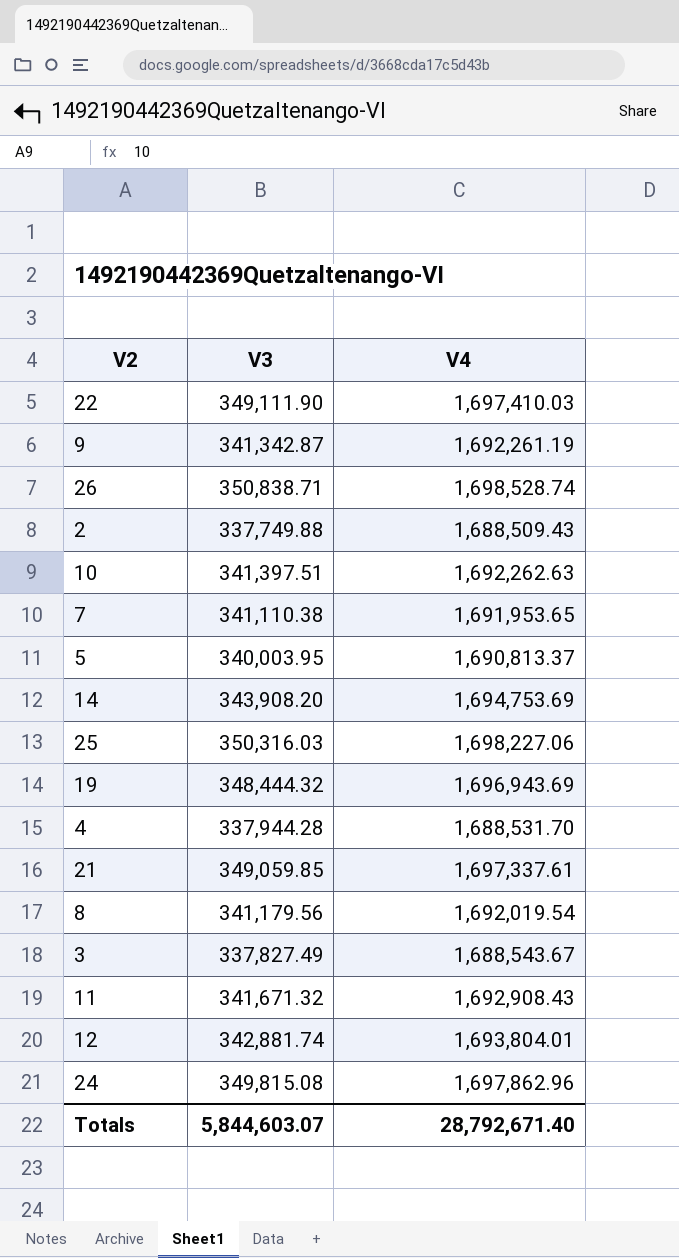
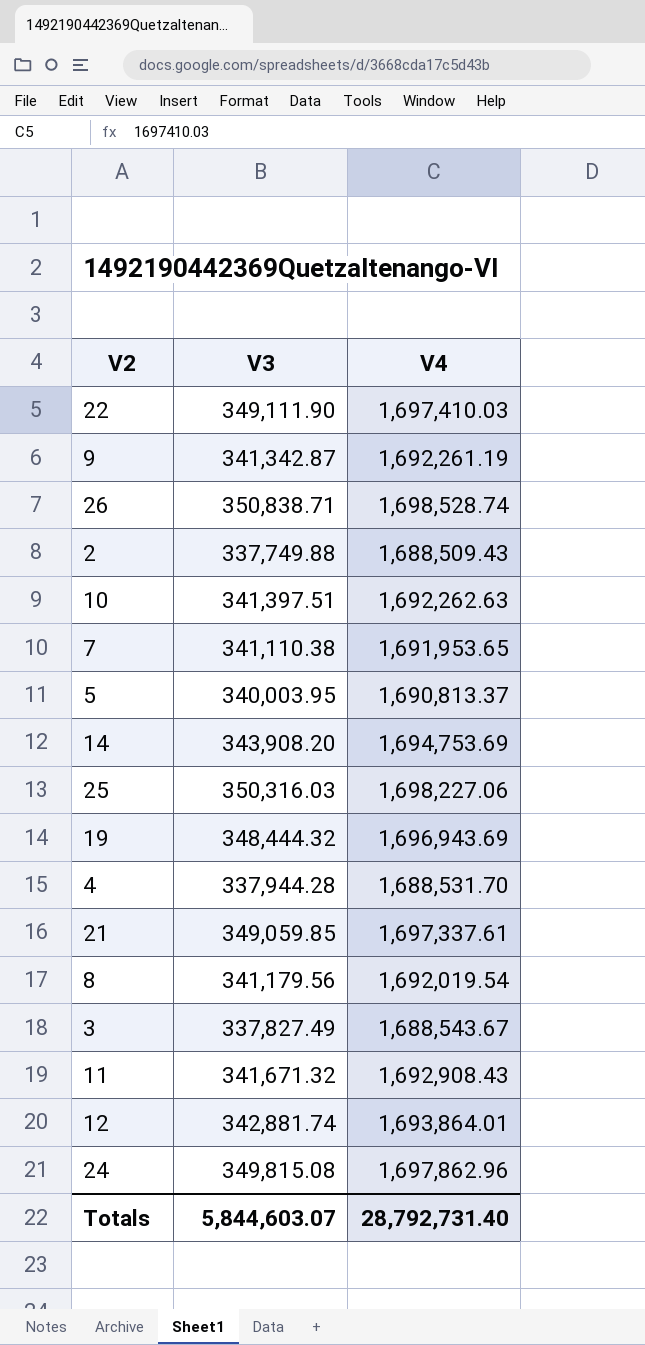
12 | V4: 1,693,804.01 -> 1,693,864.01
Totals | V4: 28,792,671.40 -> 28,792,731.40

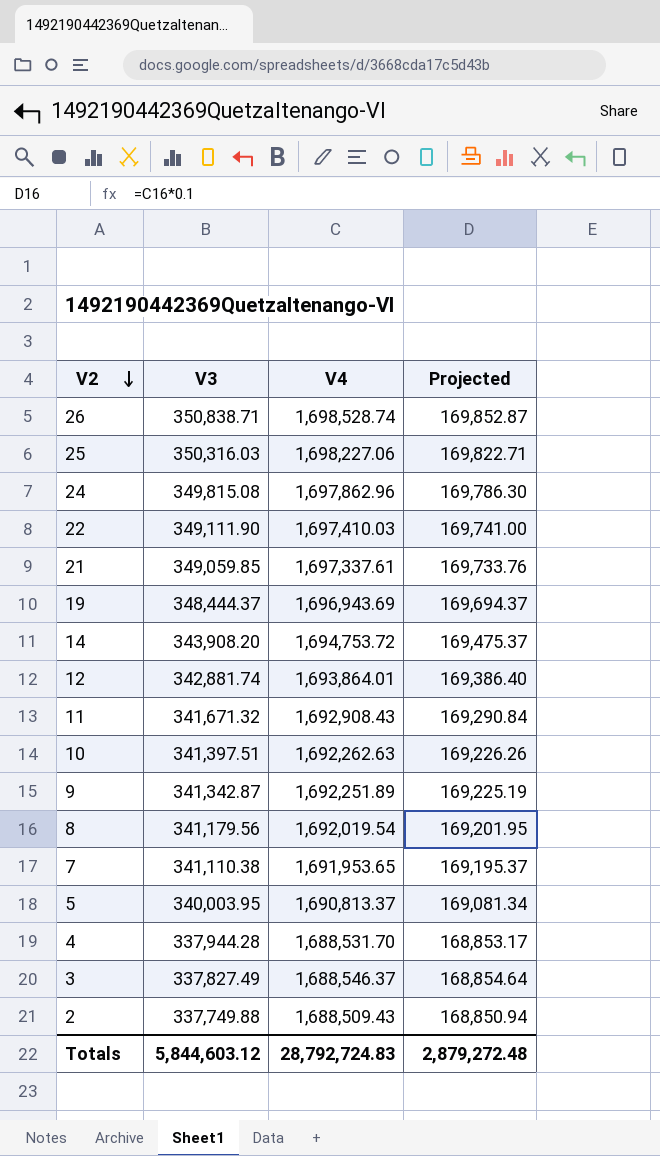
row order: none -> V2 descending
column Projected | formula: none -> [V4] * 0.1
19 | V3: 348,444.32 -> 348,444.37
14 | V4: 1,694,753.69 -> 1,694,753.72
9 | V4: 1,692,261.19 -> 1,692,251.89
3 | V4: 1,688,543.67 -> 1,688,546.37
Totals | V3: 5,844,603.07 -> 5,844,603.12
Totals | V4: 28,792,731.40 -> 28,792,724.83

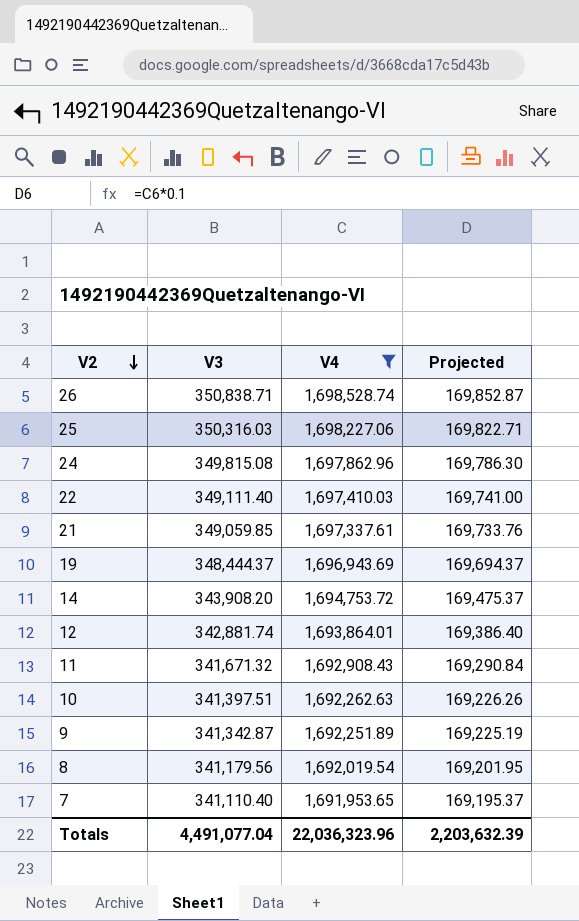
filter: none -> V4 >= 1,691,953.65
22 | V3: 349,111.90 -> 349,111.40
7 | V3: 341,110.38 -> 341,110.40
Totals | V3: 5,844,603.12 -> 4,491,077.04
Totals | V4: 28,792,724.83 -> 22,036,323.96
Totals | Projected: 2,879,272.48 -> 2,203,632.39

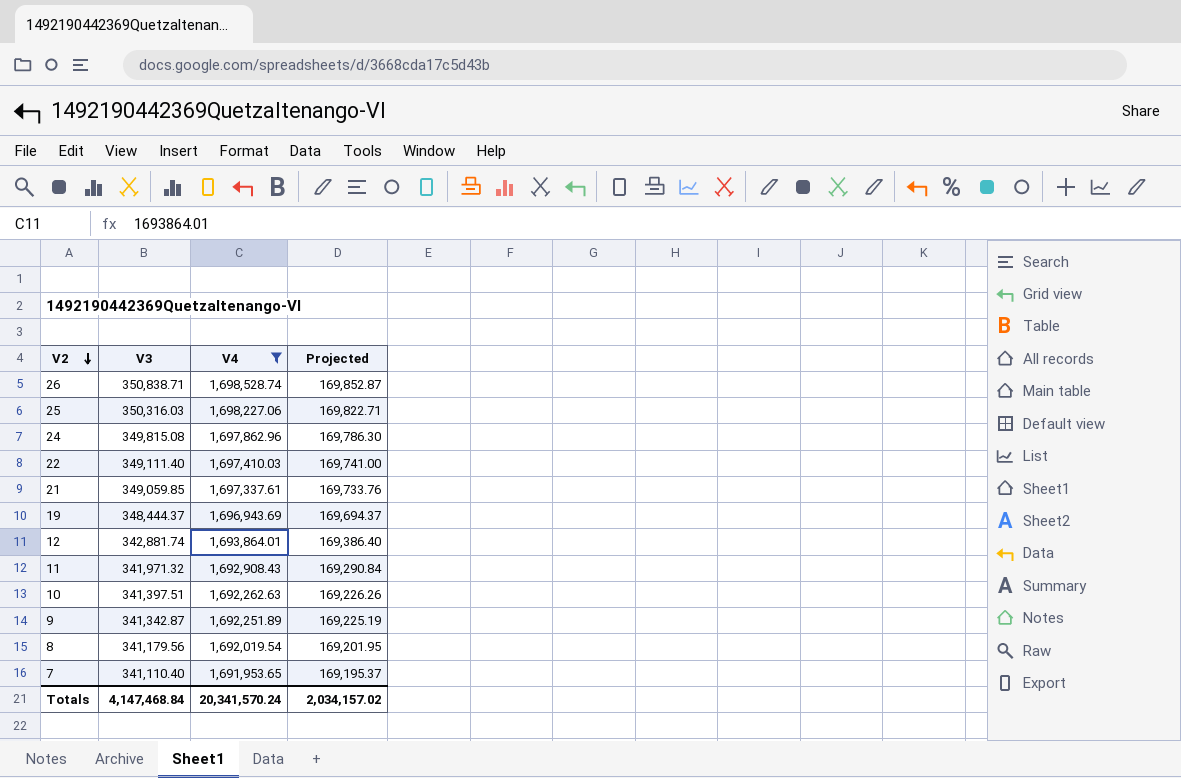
row 14: 343,908.20 | 1,694,753.72 | 169,475.37 -> none
11 | V3: 341,671.32 -> 341,971.32
Totals | V3: 4,491,077.04 -> 4,147,468.84
Totals | V4: 22,036,323.96 -> 20,341,570.24
Totals | Projected: 2,203,632.39 -> 2,034,157.02

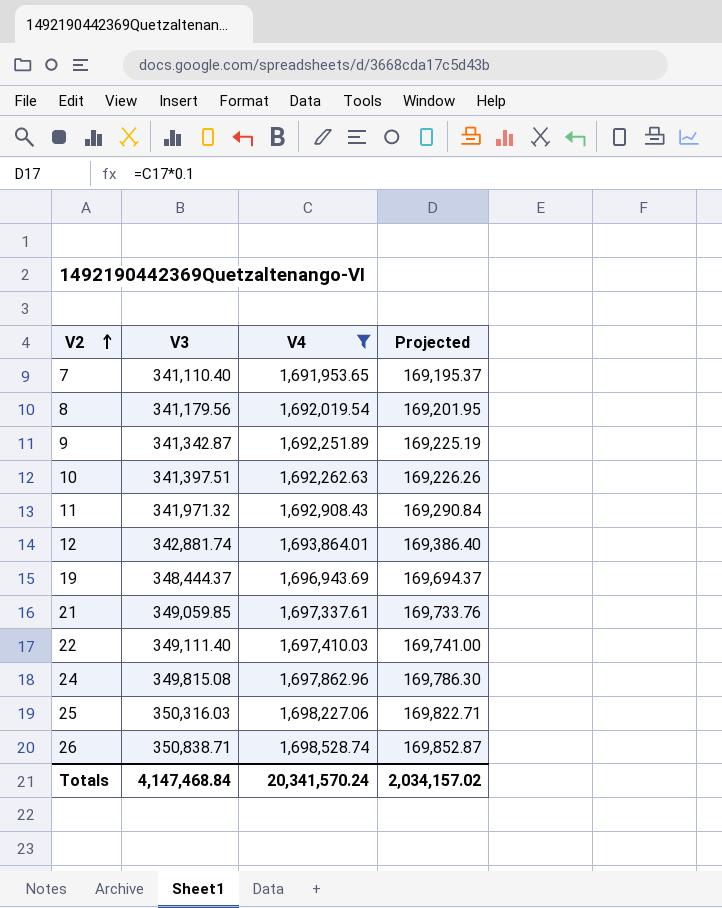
row order: V2 descending -> V2 ascending

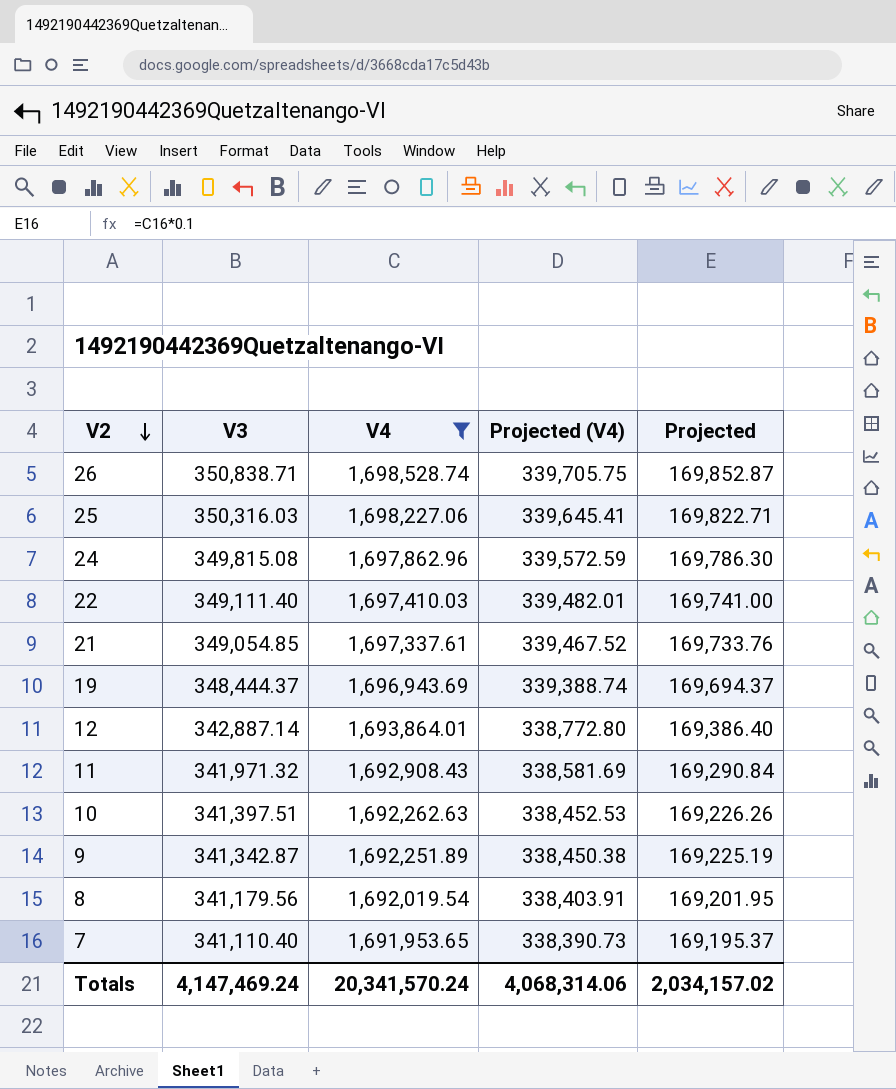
row order: V2 ascending -> V2 descending
column Projected (V4) | formula: none -> [V4] * 0.2
21 | V3: 349,059.85 -> 349,054.85
12 | V3: 342,881.74 -> 342,887.14
Totals | V3: 4,147,468.84 -> 4,147,469.24

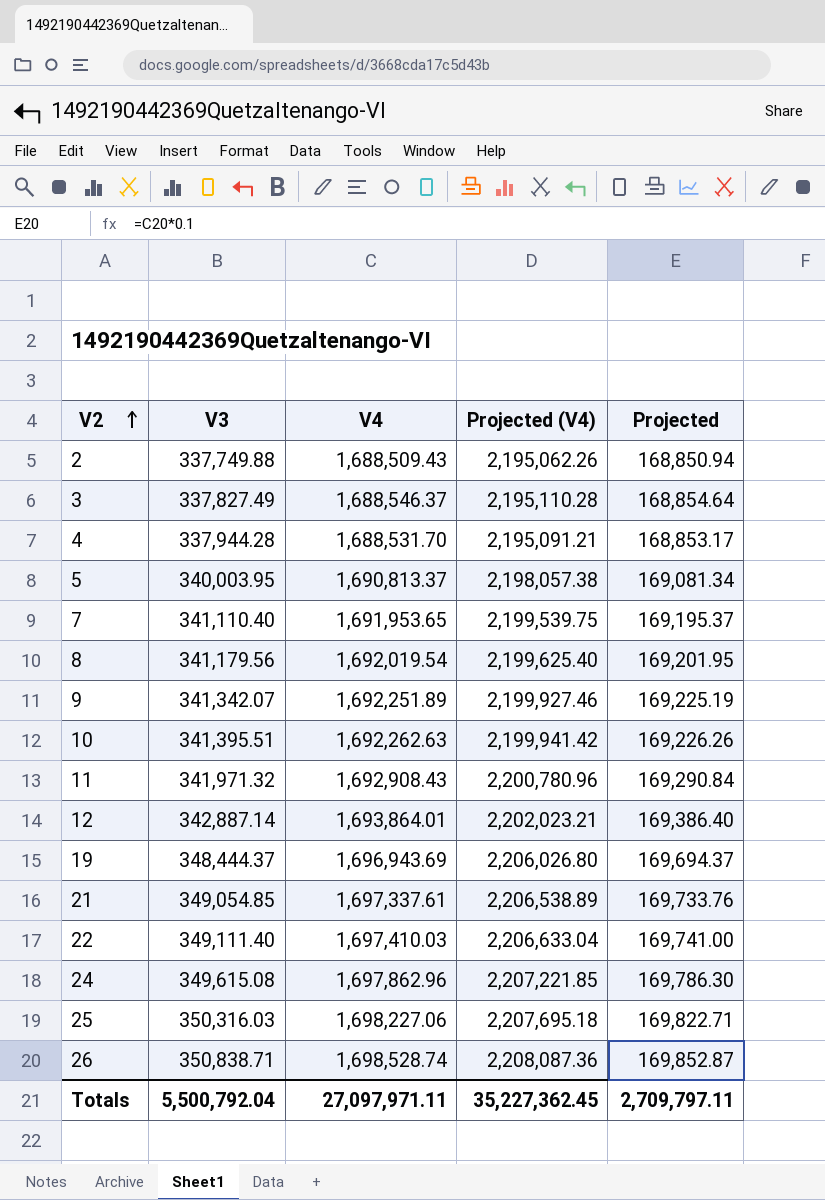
filter: V4 >= 1,691,953.65 -> none
row order: V2 descending -> V2 ascending
column Projected (V4) | formula: [V4] * 0.2 -> [V4] * 1.3
9 | V3: 341,342.87 -> 341,342.07
10 | V3: 341,397.51 -> 341,395.51
24 | V3: 349,815.08 -> 349,615.08
Totals | V3: 4,147,469.24 -> 5,500,792.04
Totals | V4: 20,341,570.24 -> 27,097,971.11
Totals | Projected (V4): 4,068,314.06 -> 35,227,362.45
Totals | Projected: 2,034,157.02 -> 2,709,797.11

